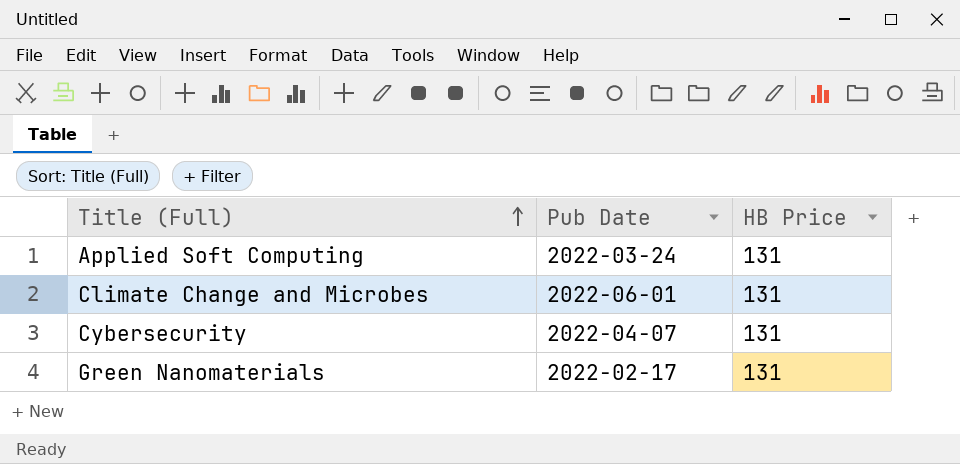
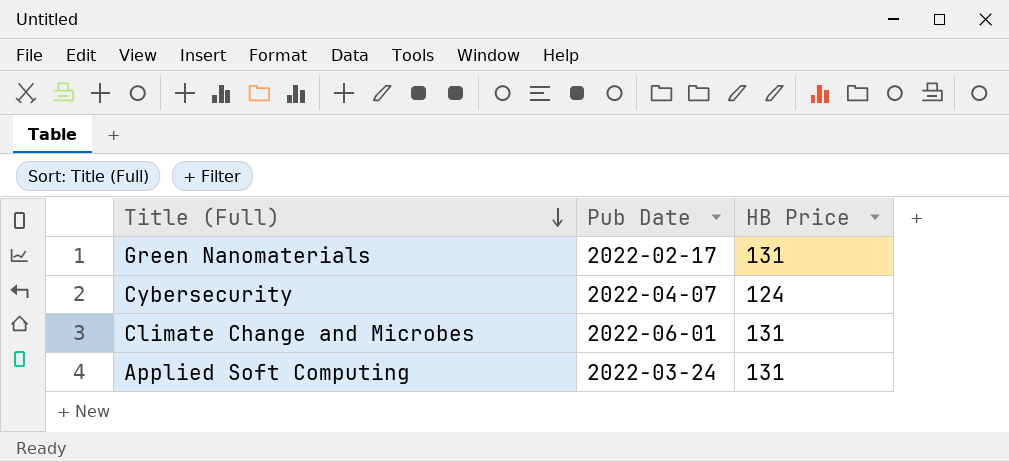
row order: Title (Full) ascending -> Title (Full) descending
Cybersecurity | HB Price: 131 -> 124

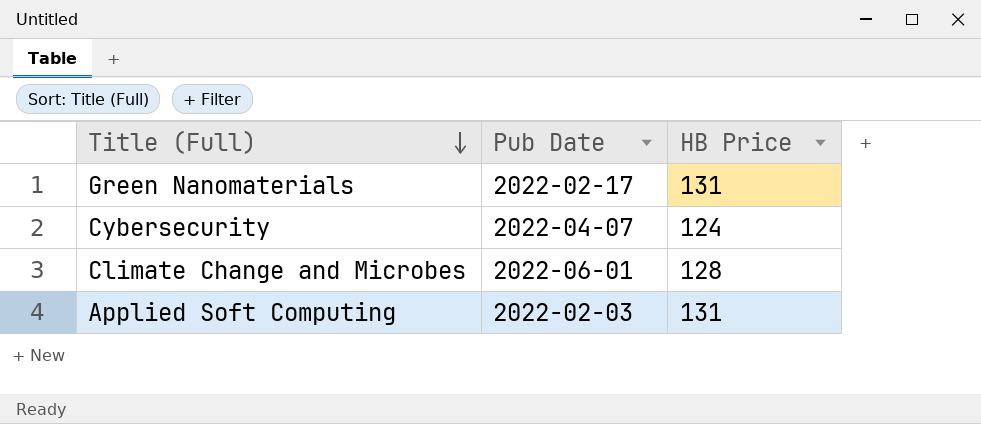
Climate Change and Microbes | HB Price: 131 -> 128
Applied Soft Computing | Pub Date: 2022-03-24 -> 2022-02-03

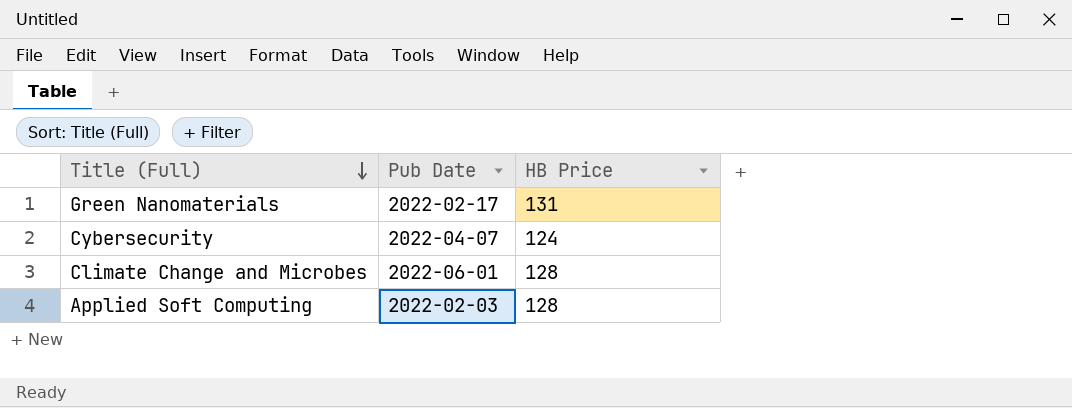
Applied Soft Computing | HB Price: 131 -> 128

